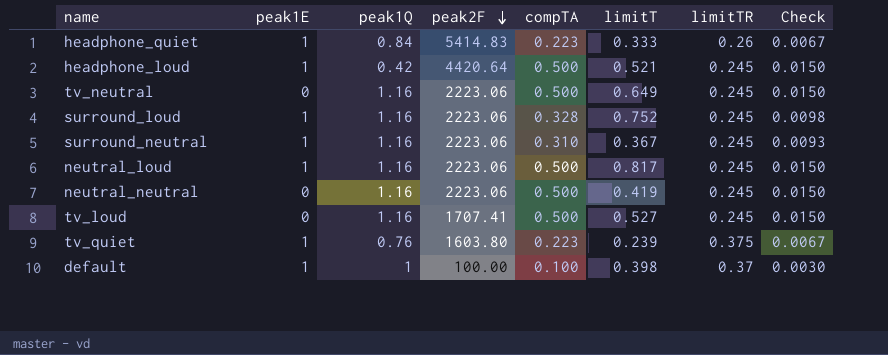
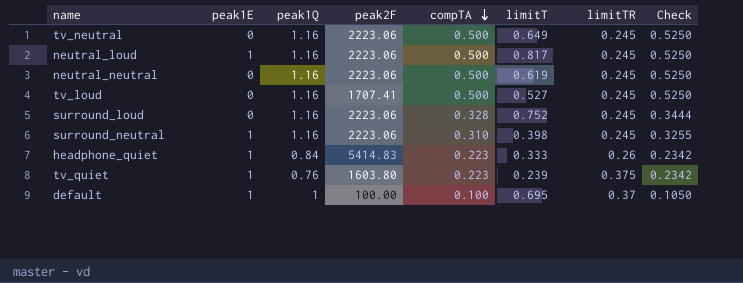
row order: peak2F descending -> compTA descending
column Check | formula: [compTA] * 0.03 -> [compTA] * 1.05
row headphone_loud: 1 | 0.42 | 4420.64 | 0.500 | 0.521 | 0.245 | 0.0150 -> none
neutral_neutral | limitT: 0.419 -> 0.619
surround_loud | peak1E: 1 -> 0
surround_neutral | limitT: 0.367 -> 0.398
default | limitT: 0.398 -> 0.695

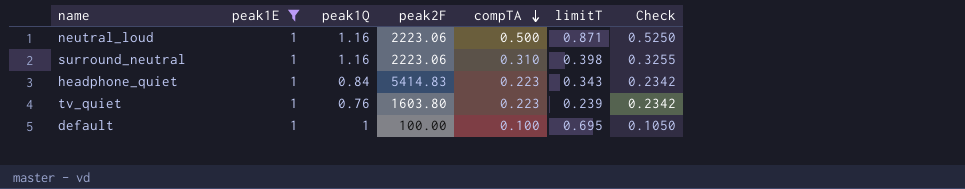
filter: none -> peak1E = 1
column limitTR | position: 7 -> none
neutral_loud | limitT: 0.817 -> 0.871
headphone_quiet | limitT: 0.333 -> 0.343

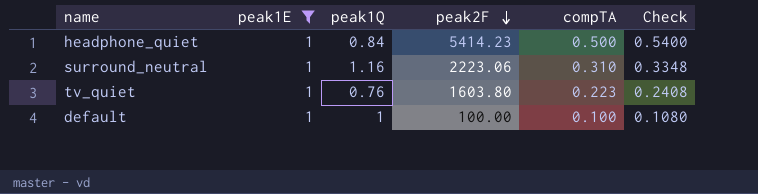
row order: compTA descending -> peak2F descending
column limitT | position: 6 -> none
column Check | formula: [compTA] * 1.05 -> [compTA] * 1.08
row neutral_loud: 1 | 1.16 | 2223.06 | 0.500 | 0.871 | 0.5250 -> none
headphone_quiet | peak2F: 5414.83 -> 5414.23
headphone_quiet | compTA: 0.223 -> 0.500

